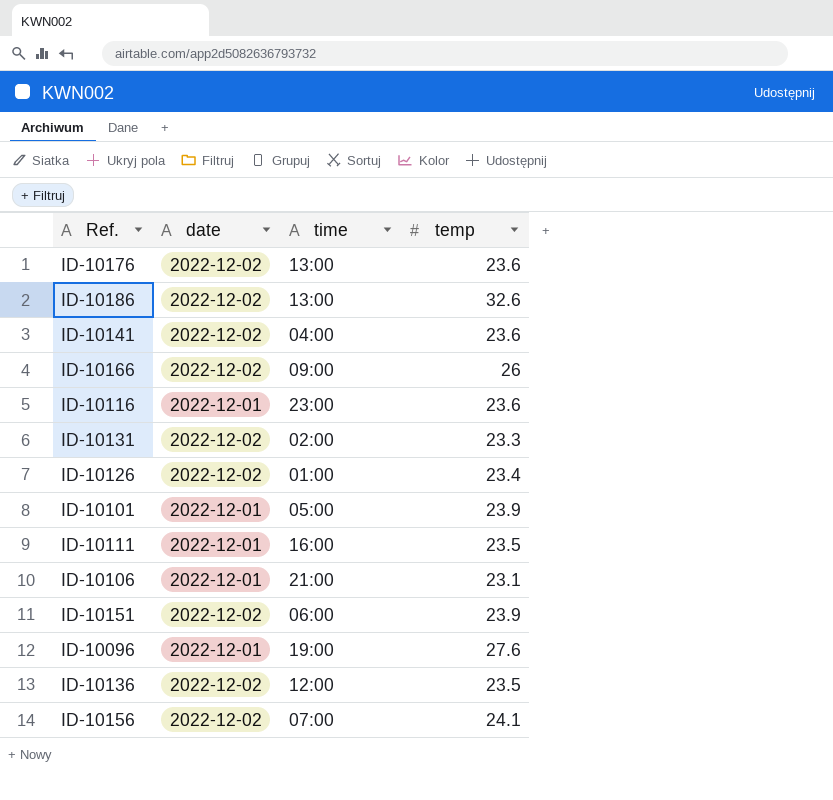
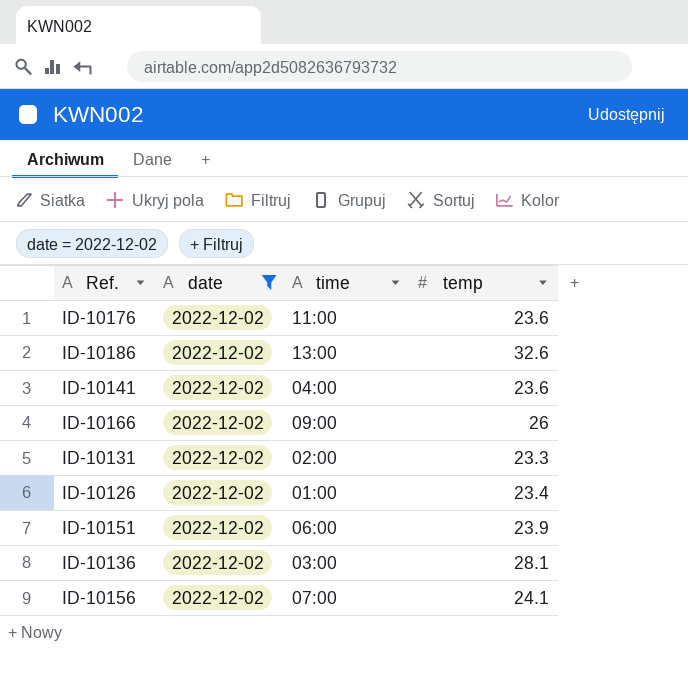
filter: none -> date = 2022-12-02
ID-10176 | time: 13:00 -> 11:00
ID-10136 | time: 12:00 -> 03:00
ID-10136 | temp: 23.5 -> 28.1

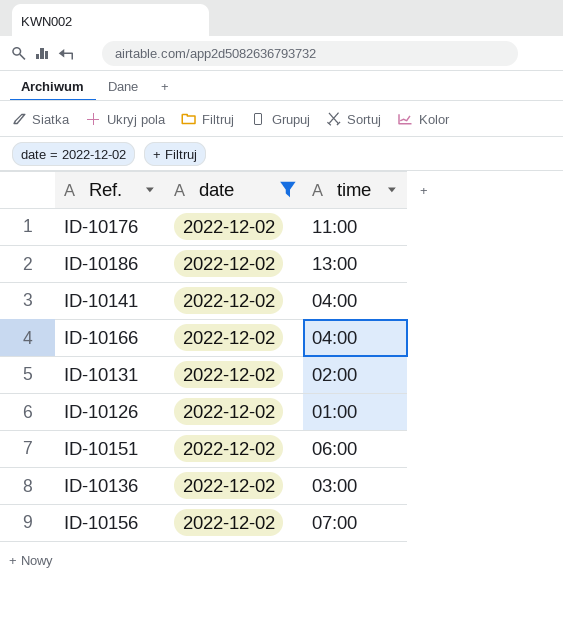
column temp | position: 4 -> none
ID-10166 | time: 09:00 -> 04:00

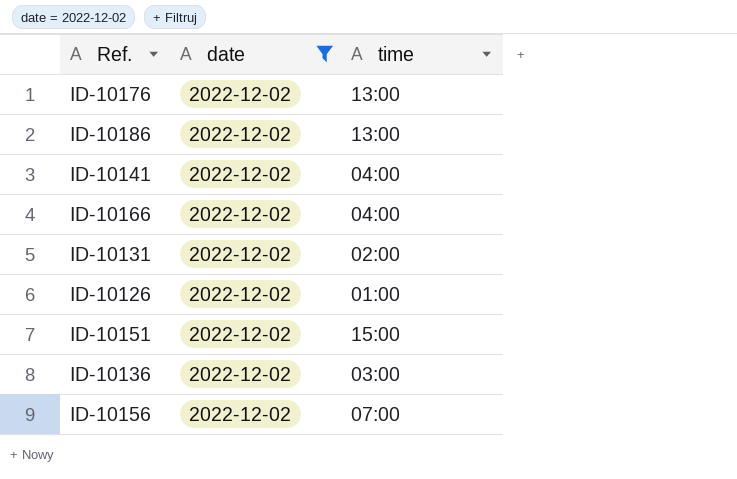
ID-10176 | time: 11:00 -> 13:00
ID-10151 | time: 06:00 -> 15:00

